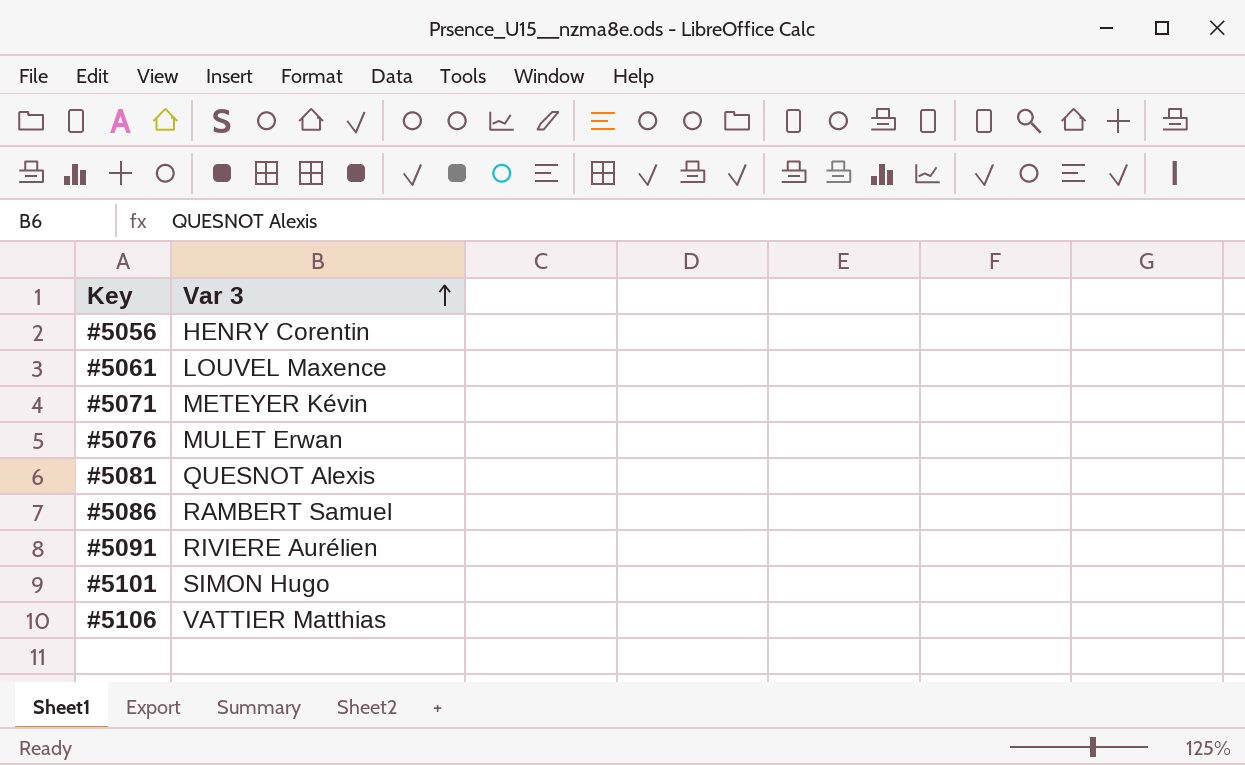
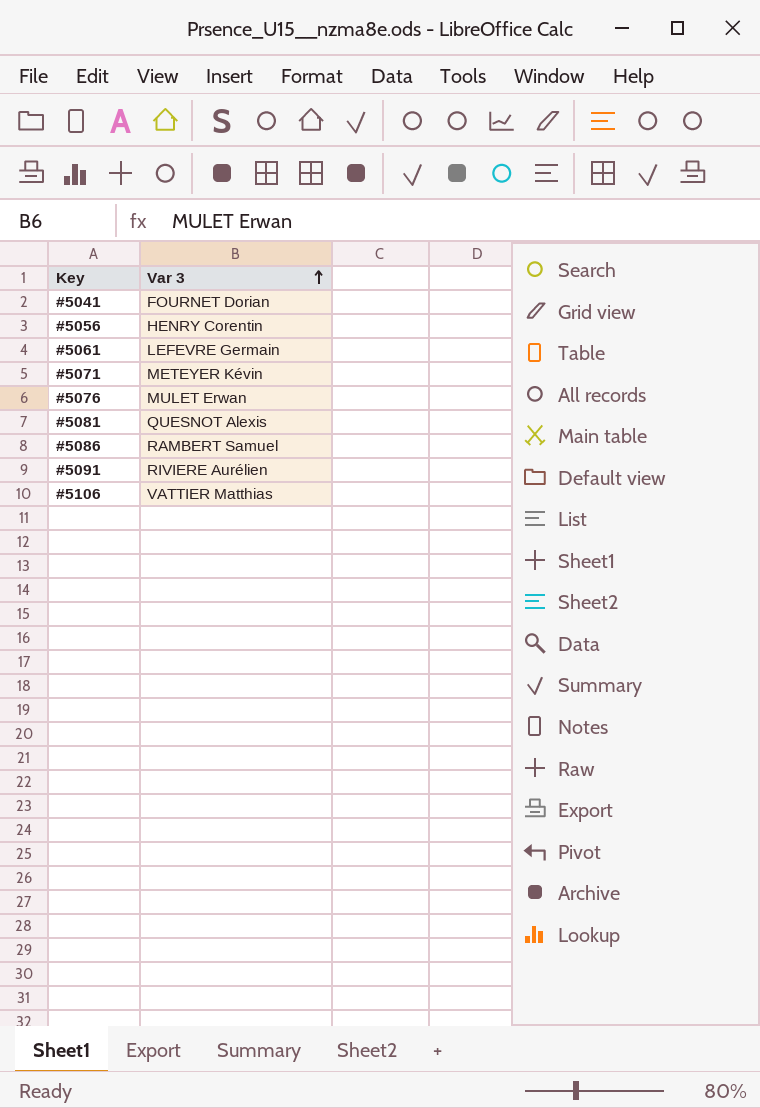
row #5101: SIMON Hugo -> none
row #5041: none -> FOURNET Dorian
#5061 | Var 3: LOUVEL Maxence -> LEFEVRE Germain

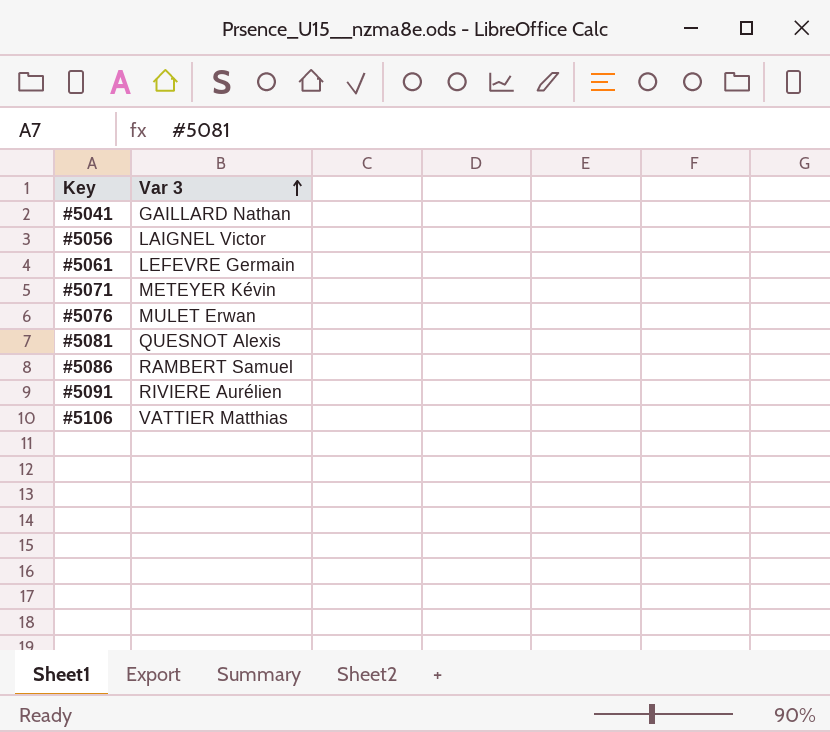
#5041 | Var 3: FOURNET Dorian -> GAILLARD Nathan
#5056 | Var 3: HENRY Corentin -> LAIGNEL Victor

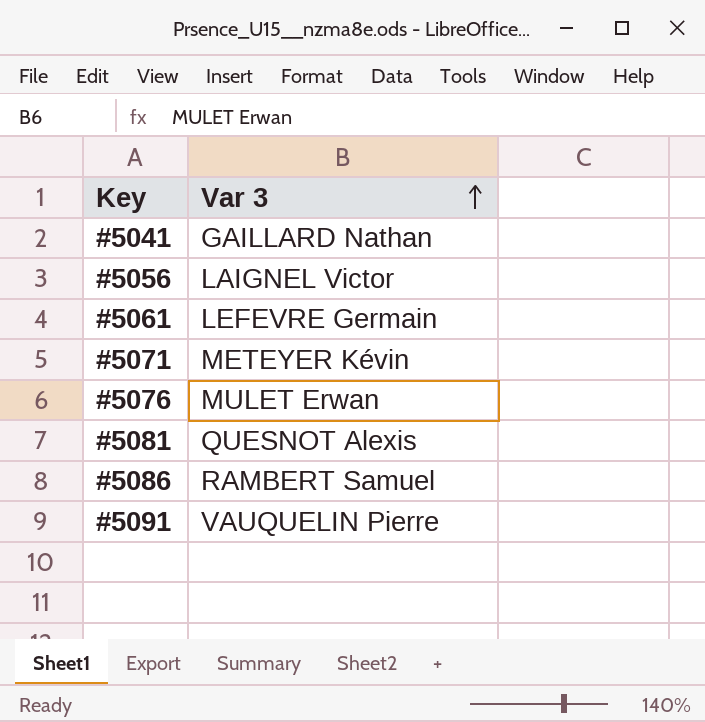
row #5106: VATTIER Matthias -> none
#5091 | Var 3: RIVIERE Aurélien -> VAUQUELIN Pierre

